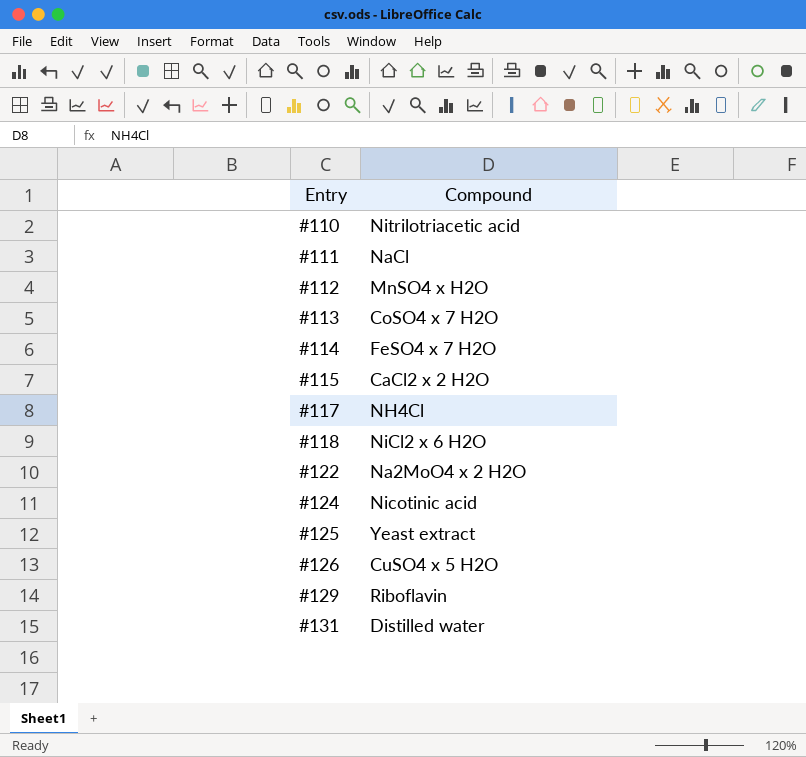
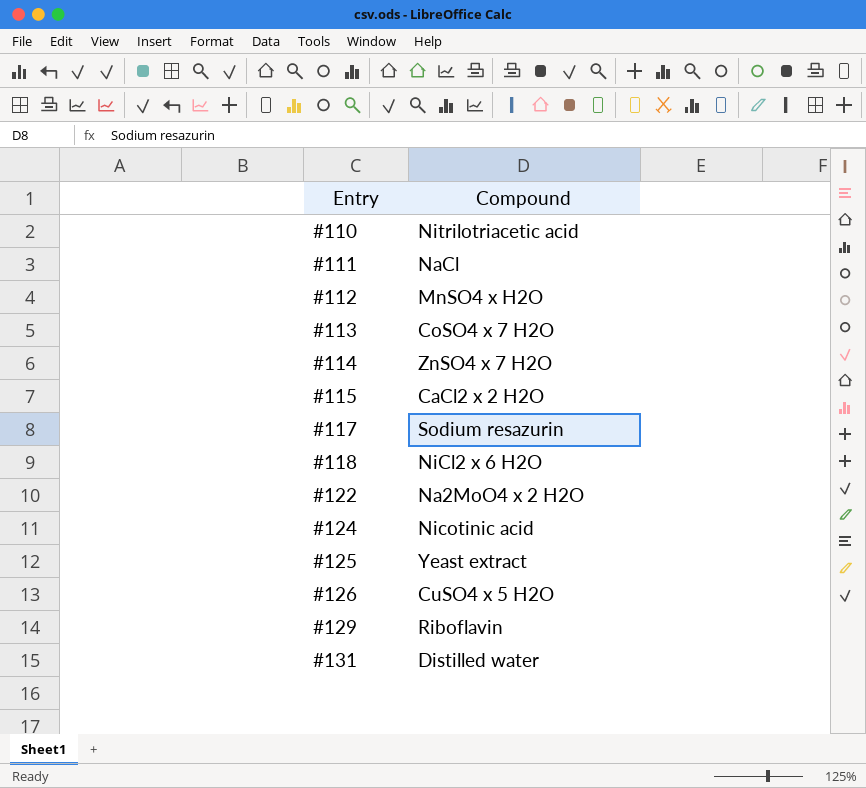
#114 | Compound: FeSO4 x 7 H2O -> ZnSO4 x 7 H2O
#117 | Compound: NH4Cl -> Sodium resazurin

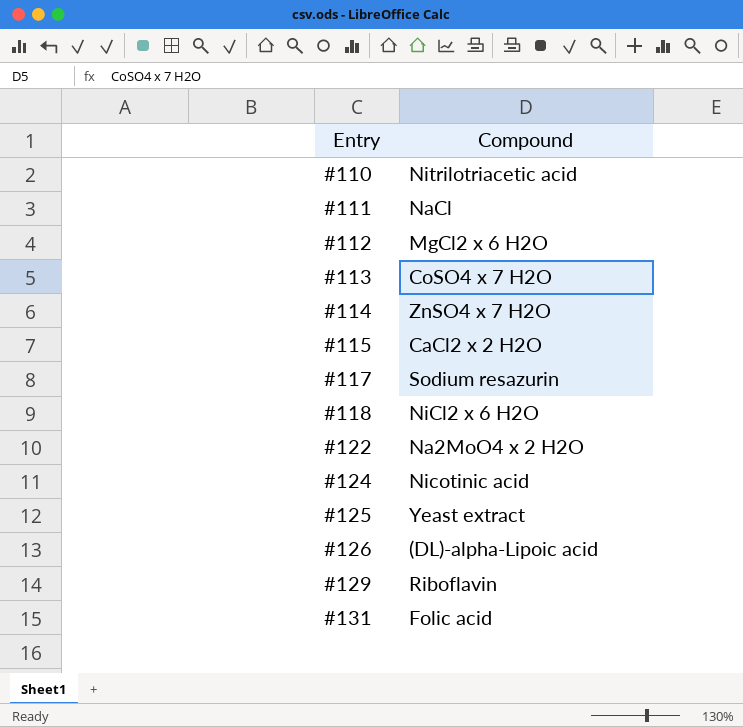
#112 | Compound: MnSO4 x H2O -> MgCl2 x 6 H2O
#126 | Compound: CuSO4 x 5 H2O -> (DL)-alpha-Lipoic acid
#131 | Compound: Distilled water -> Folic acid

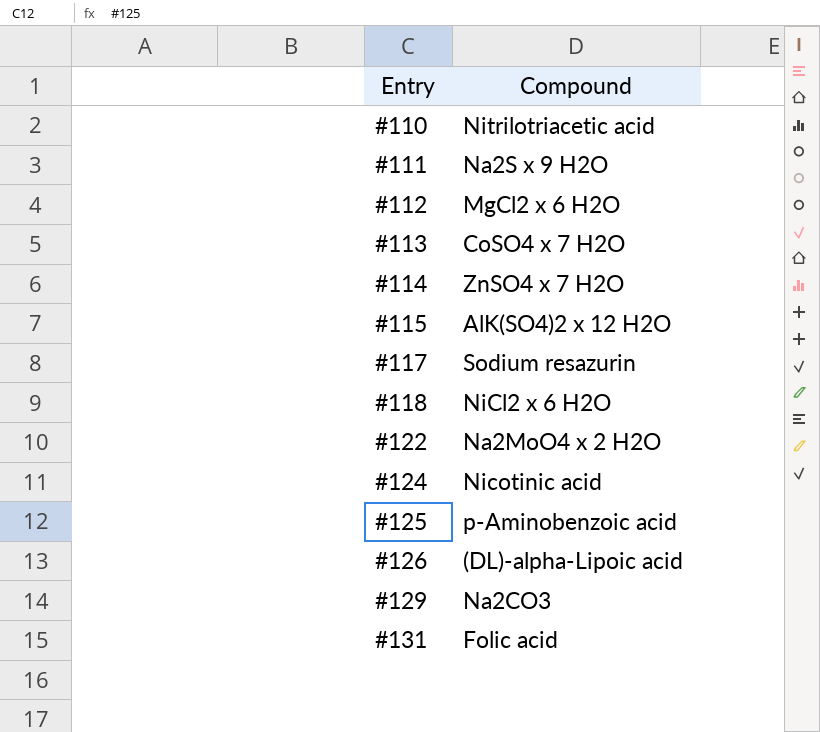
#111 | Compound: NaCl -> Na2S x 9 H2O
#115 | Compound: CaCl2 x 2 H2O -> AlK(SO4)2 x 12 H2O
#125 | Compound: Yeast extract -> p-Aminobenzoic acid
#129 | Compound: Riboflavin -> Na2CO3

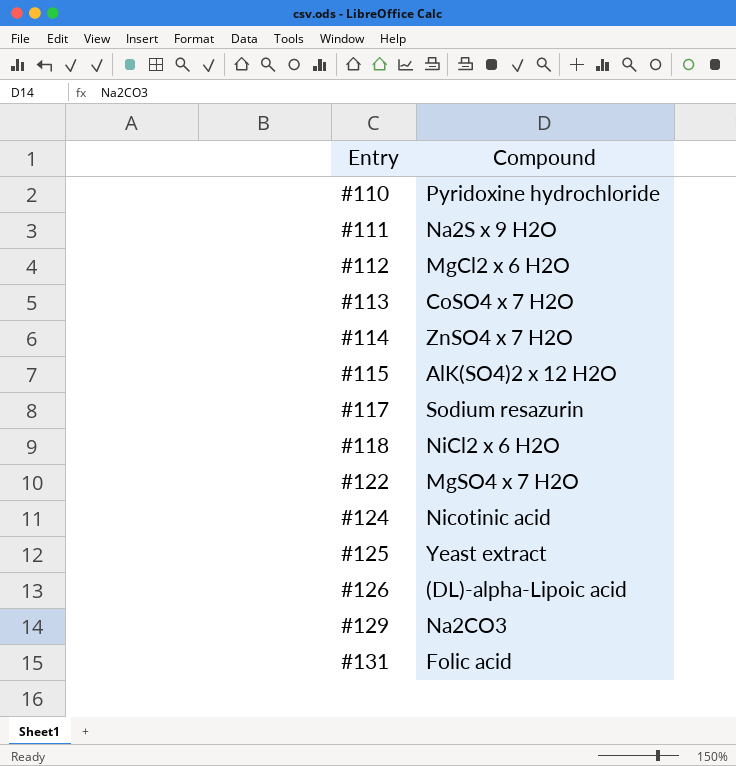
#110 | Compound: Nitrilotriacetic acid -> Pyridoxine hydrochloride
#122 | Compound: Na2MoO4 x 2 H2O -> MgSO4 x 7 H2O
#125 | Compound: p-Aminobenzoic acid -> Yeast extract

